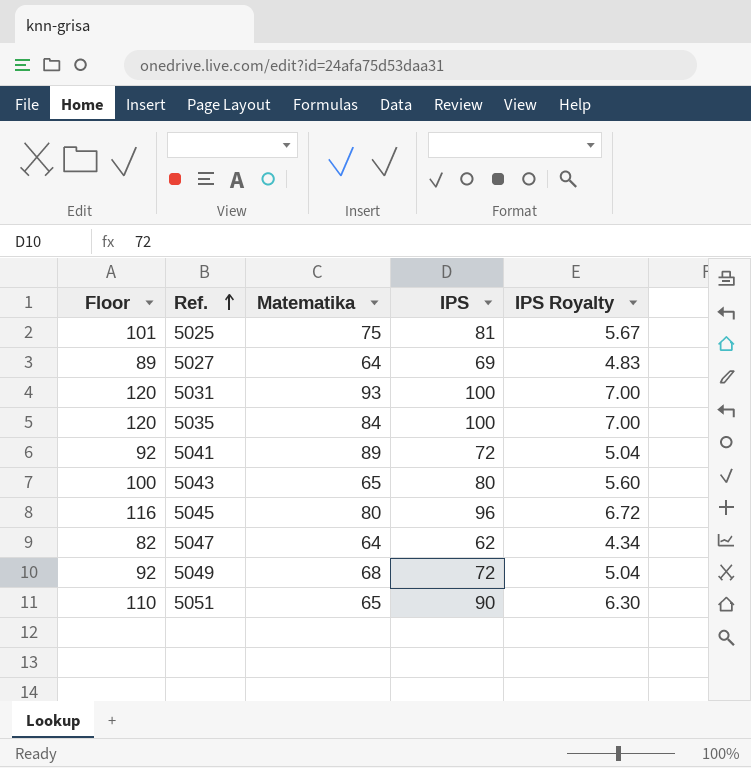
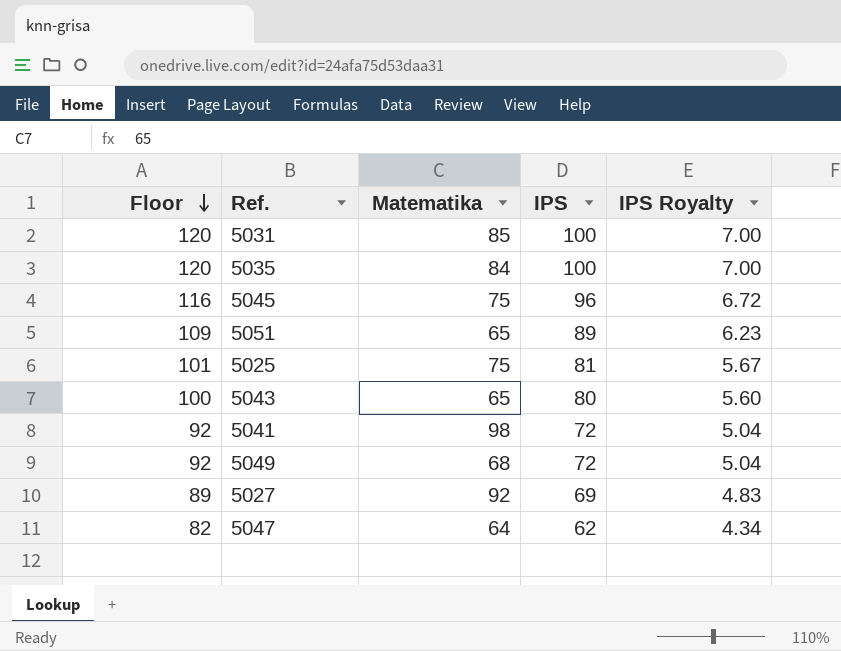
row order: Ref. ascending -> Floor descending
5031 | Matematika: 93 -> 85
5045 | Matematika: 80 -> 75
5051 | Floor: 110 -> 109
5051 | IPS: 90 -> 89
5051 | IPS Royalty: 6.30 -> 6.23
5041 | Matematika: 89 -> 98
5027 | Matematika: 64 -> 92

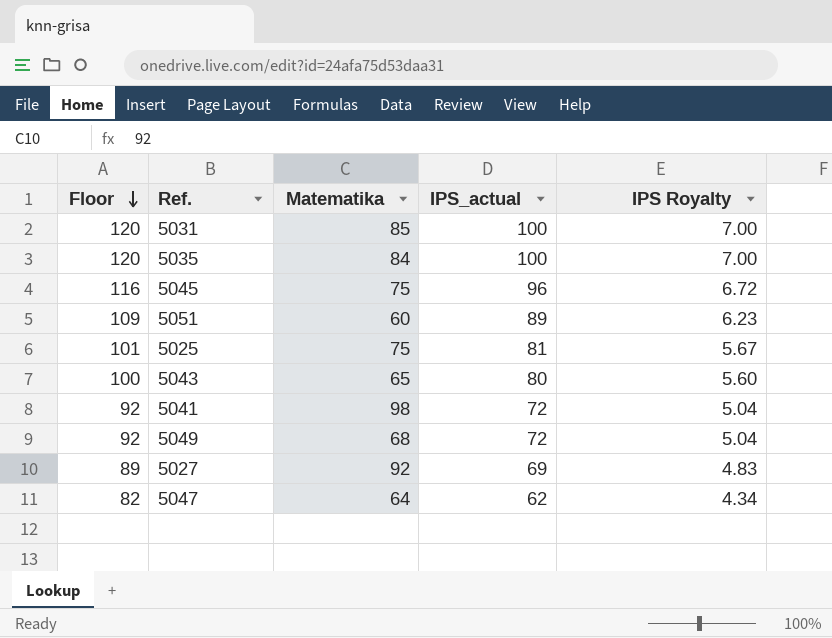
column name: IPS -> IPS_actual
5051 | Matematika: 65 -> 60

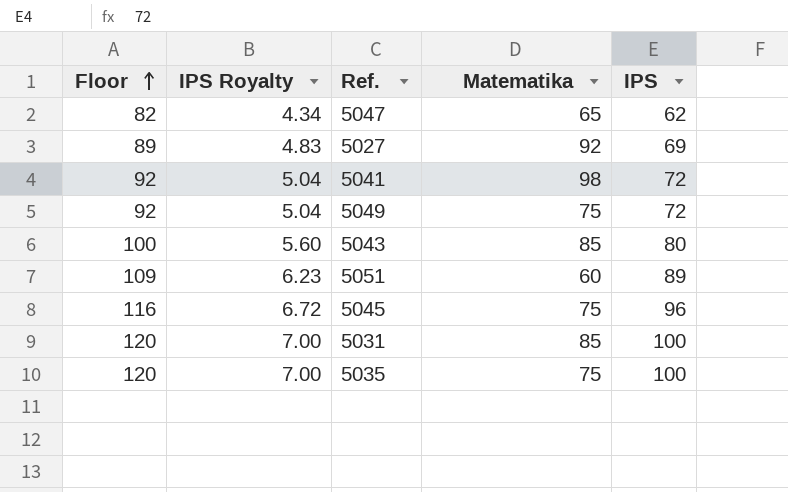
row order: Floor descending -> Floor ascending
column IPS Royalty | position: 5 -> 2
column name: IPS_actual -> IPS
row 5025: 101 | 75 | 81 | 5.67 -> none
5047 | Matematika: 64 -> 65
5049 | Matematika: 68 -> 75
5043 | Matematika: 65 -> 85
5035 | Matematika: 84 -> 75

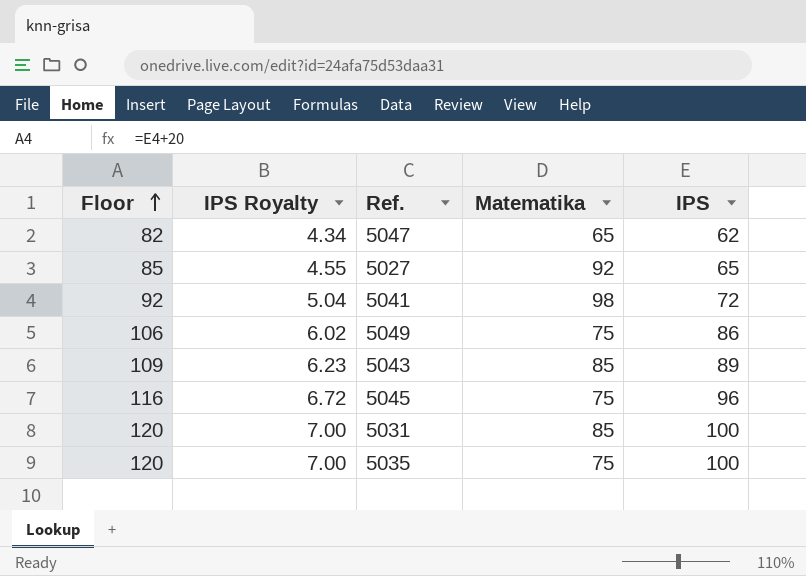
row 5051: 109 | 6.23 | 60 | 89 -> none
5027 | Floor: 89 -> 85
5027 | IPS Royalty: 4.83 -> 4.55
5027 | IPS: 69 -> 65
5049 | Floor: 92 -> 106
5049 | IPS Royalty: 5.04 -> 6.02
5049 | IPS: 72 -> 86
5043 | Floor: 100 -> 109
5043 | IPS Royalty: 5.60 -> 6.23
5043 | IPS: 80 -> 89

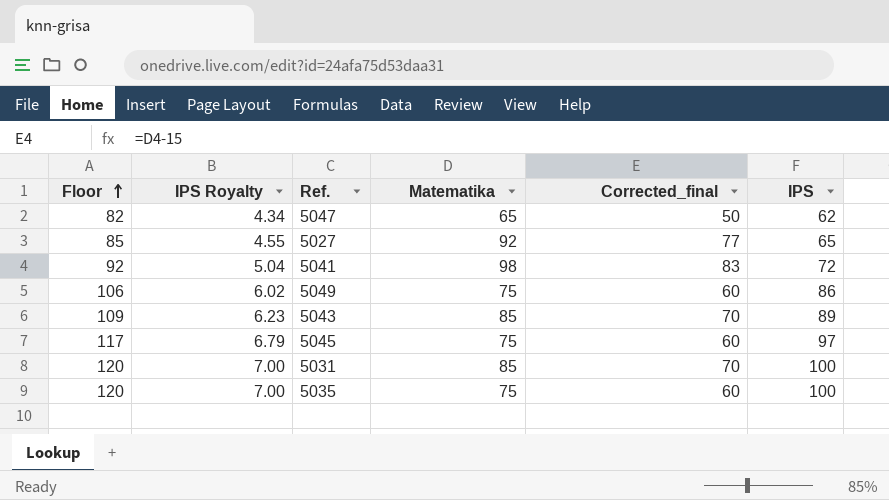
column Corrected_final | formula: none -> [Matematika] - 15
5045 | Floor: 116 -> 117
5045 | IPS Royalty: 6.72 -> 6.79
5045 | IPS: 96 -> 97

